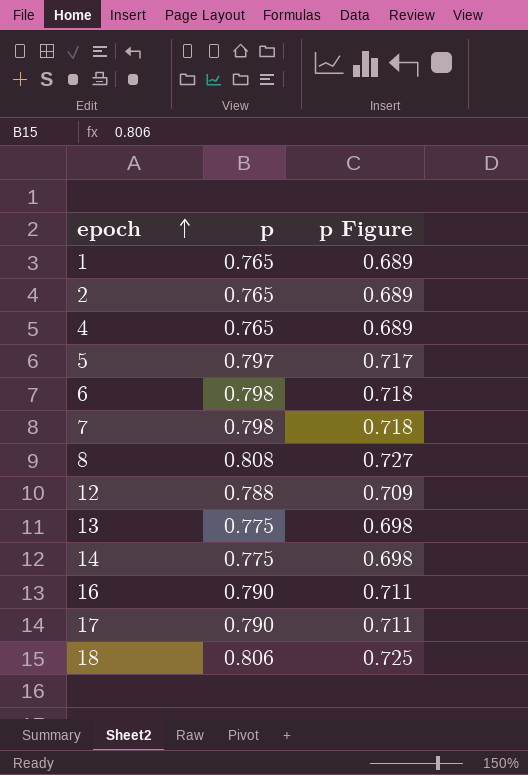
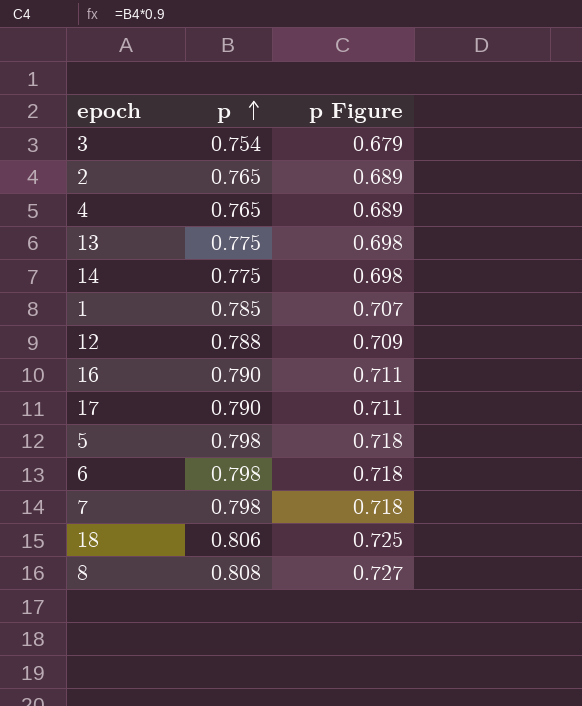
row order: epoch ascending -> p ascending
row 3: none -> 0.754 | 0.679
1 | p: 0.765 -> 0.785
1 | p Figure: 0.689 -> 0.707
5 | p: 0.797 -> 0.798
5 | p Figure: 0.717 -> 0.718

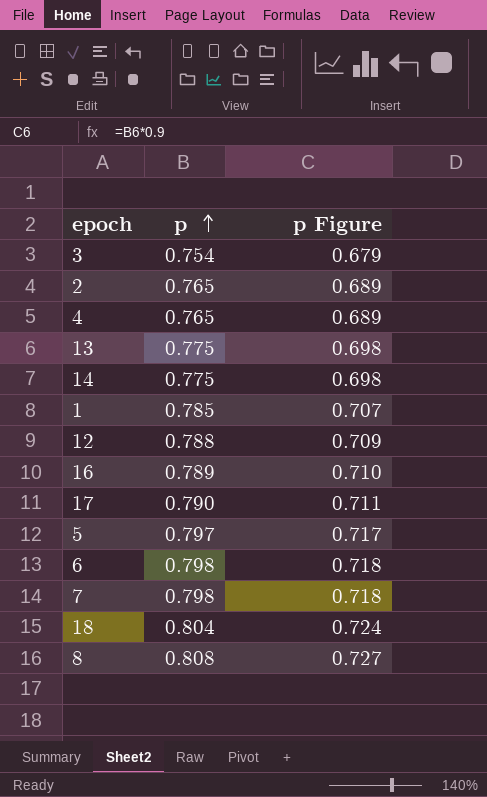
16 | p: 0.790 -> 0.789
16 | p Figure: 0.711 -> 0.710
5 | p: 0.798 -> 0.797
5 | p Figure: 0.718 -> 0.717
18 | p: 0.806 -> 0.804
18 | p Figure: 0.725 -> 0.724

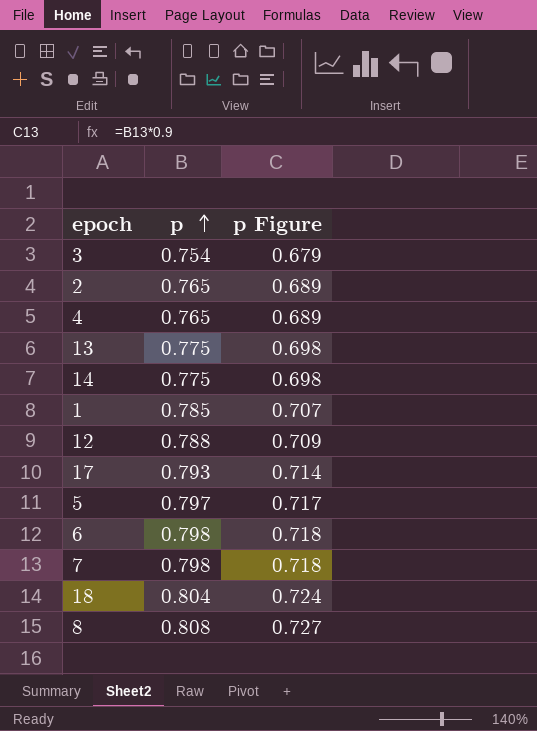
row 16: 0.789 | 0.710 -> none
17 | p: 0.790 -> 0.793
17 | p Figure: 0.711 -> 0.714

